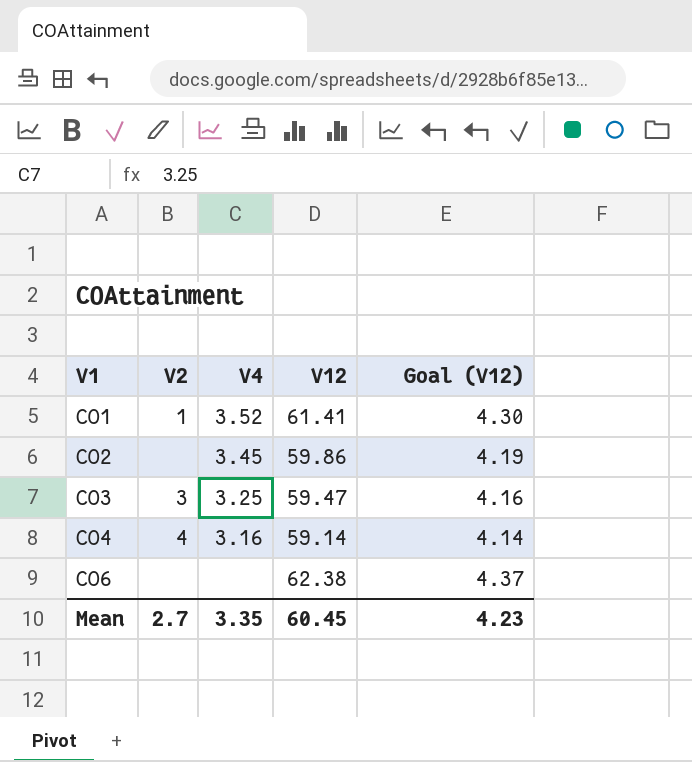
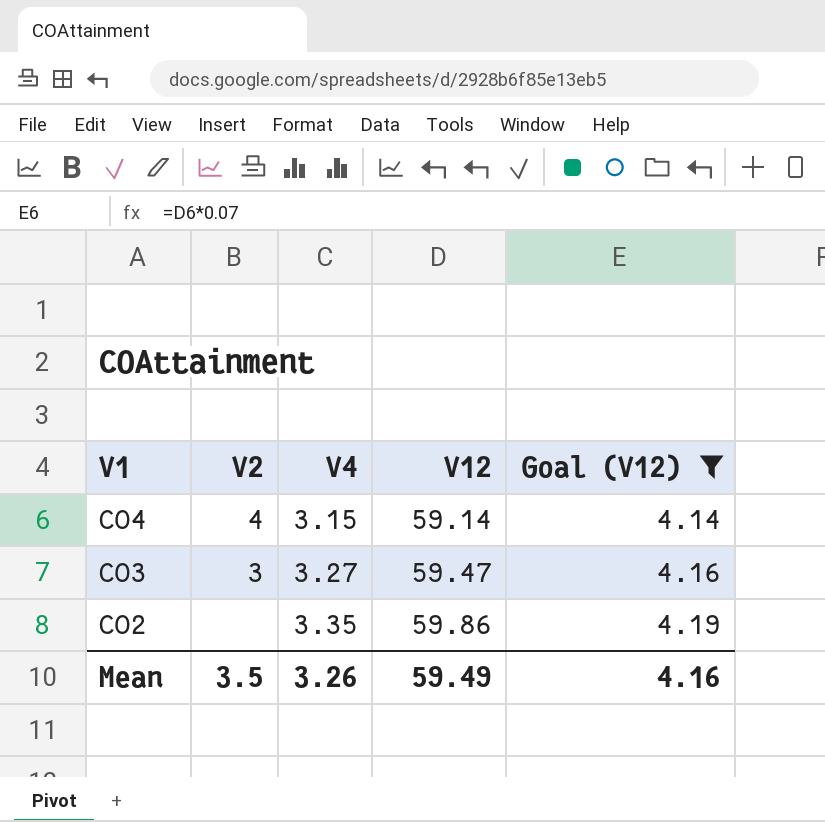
filter: none -> Goal (V12) <= 4.19
row order: V1 ascending -> V1 descending
CO4 | V4: 3.16 -> 3.15
CO3 | V4: 3.25 -> 3.27
CO2 | V4: 3.45 -> 3.35
Mean | V2: 2.7 -> 3.5
Mean | V4: 3.35 -> 3.26
Mean | V12: 60.45 -> 59.49
Mean | Goal (V12): 4.23 -> 4.16

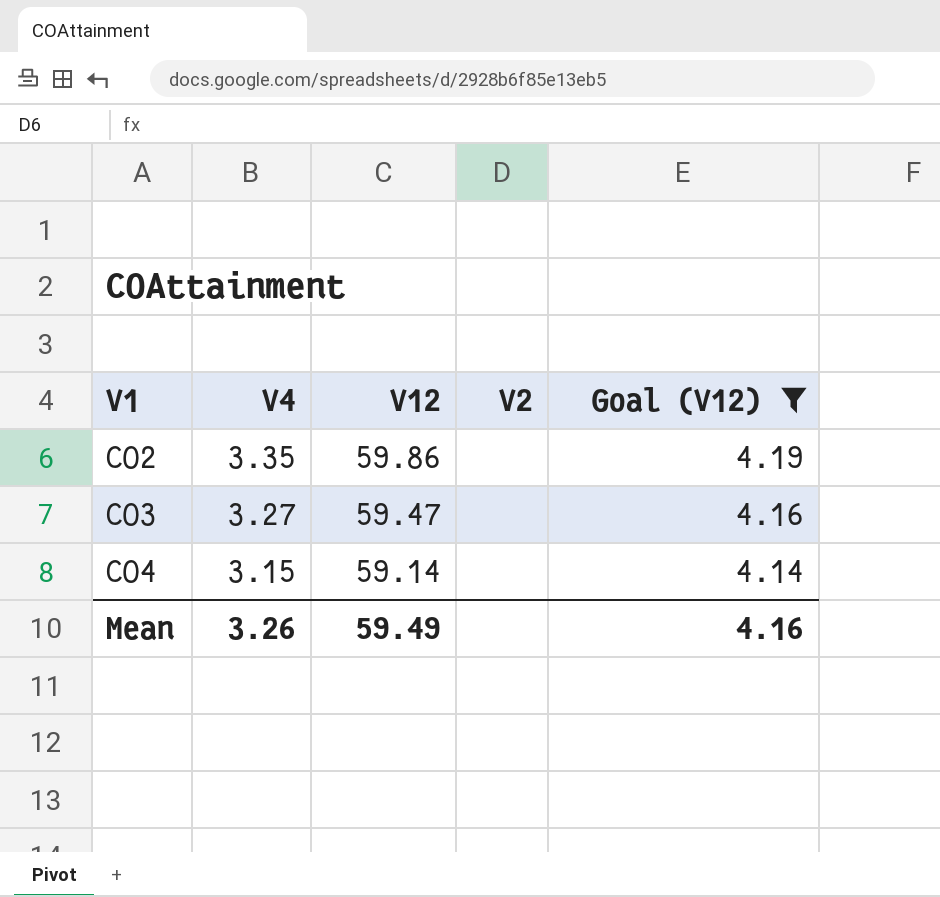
row order: V1 descending -> V1 ascending
column V2 | position: 2 -> 4
CO3 | V2: 3 -> none
CO4 | V2: 4 -> none
Mean | V2: 3.5 -> none

